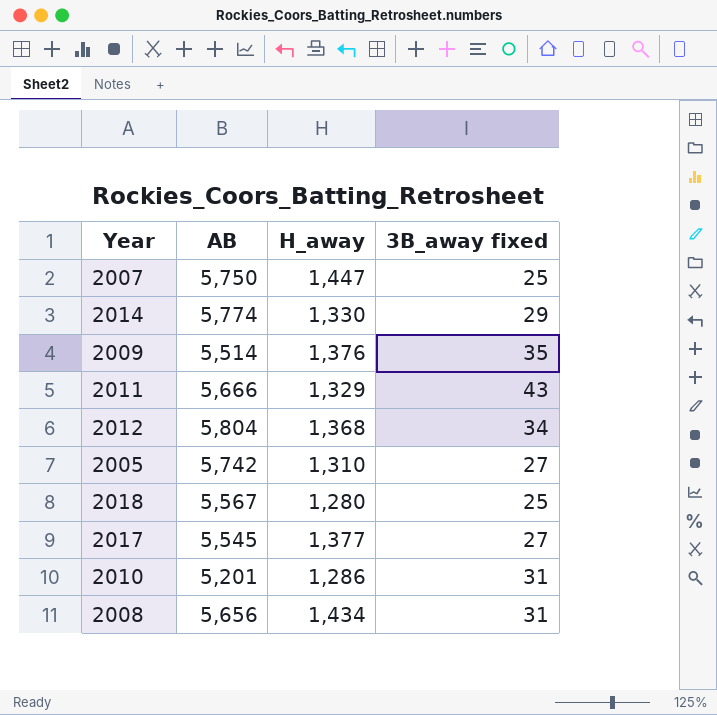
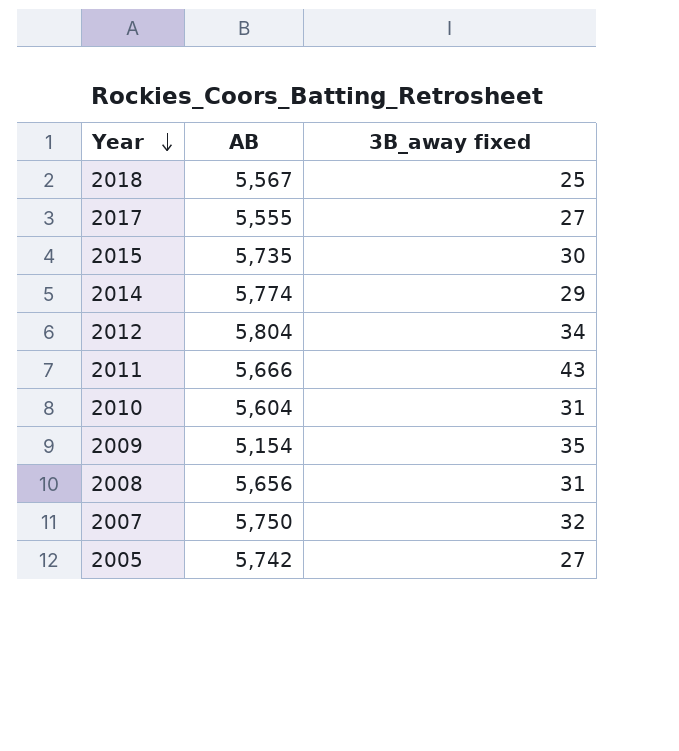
row order: none -> Year descending
column H_away | position: 3 -> none
2017 | AB: 5,545 -> 5,555
row 2015: none -> 5,735 | 30
2010 | AB: 5,201 -> 5,604
2009 | AB: 5,514 -> 5,154
2007 | 3B_away fixed: 25 -> 32

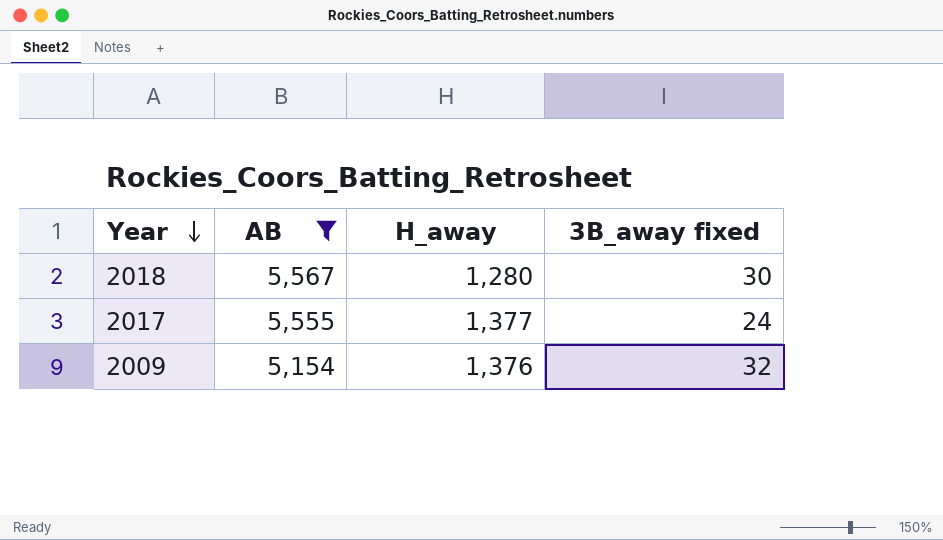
filter: none -> AB <= 5,567
column H_away | position: none -> 3
2018 | 3B_away fixed: 25 -> 30
2017 | 3B_away fixed: 27 -> 24
2009 | 3B_away fixed: 35 -> 32

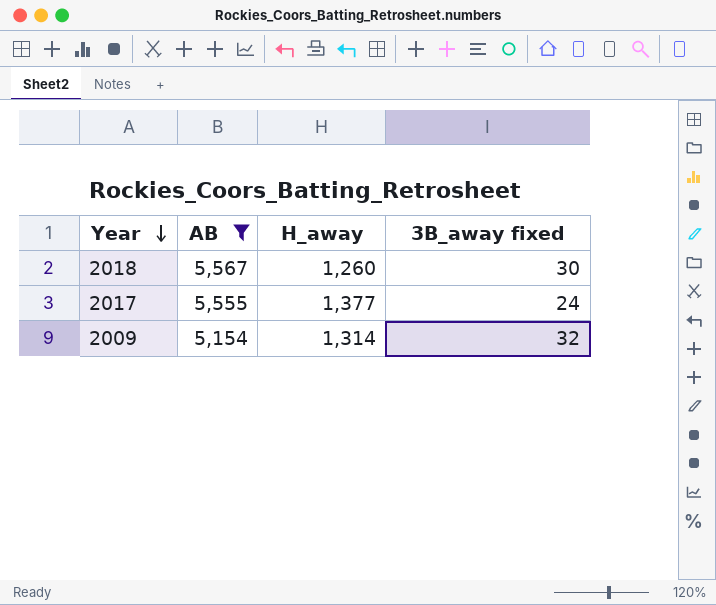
2018 | H_away: 1,280 -> 1,260
2009 | H_away: 1,376 -> 1,314

